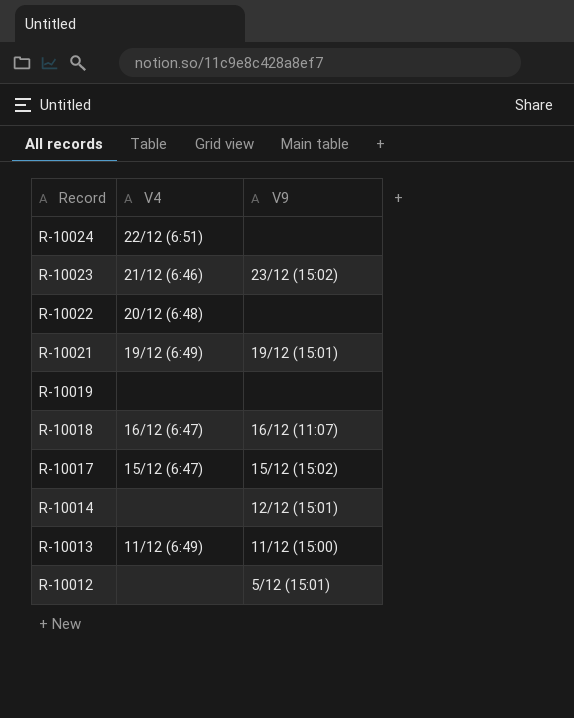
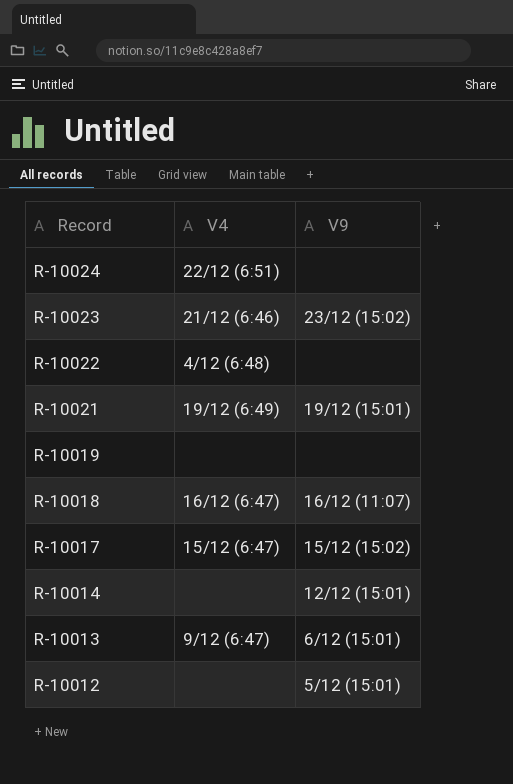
R-10022 | V4: 20/12 (6:48) -> 4/12 (6:48)
R-10013 | V4: 11/12 (6:49) -> 9/12 (6:47)
R-10013 | V9: 11/12 (15:00) -> 6/12 (15:01)

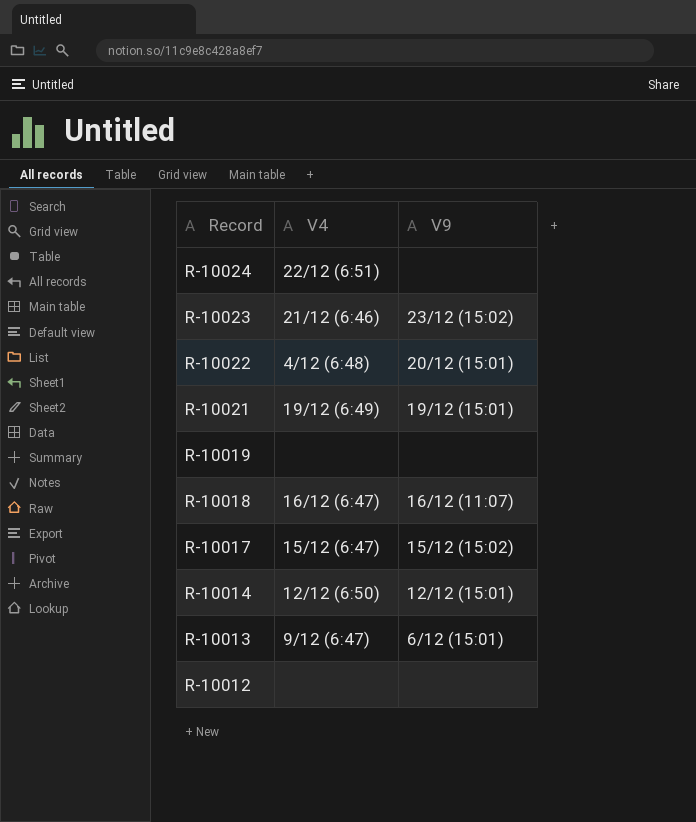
R-10022 | V9: none -> 20/12 (15:01)
R-10014 | V4: none -> 12/12 (6:50)
R-10012 | V9: 5/12 (15:01) -> none

